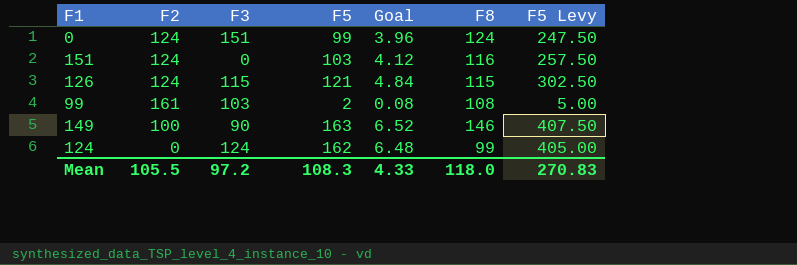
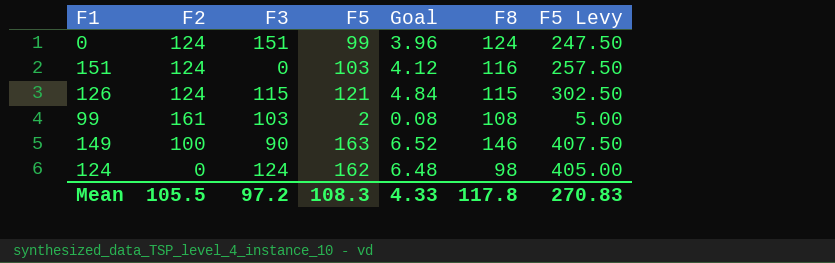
124 | F8: 99 -> 98
Mean | F8: 118.0 -> 117.8

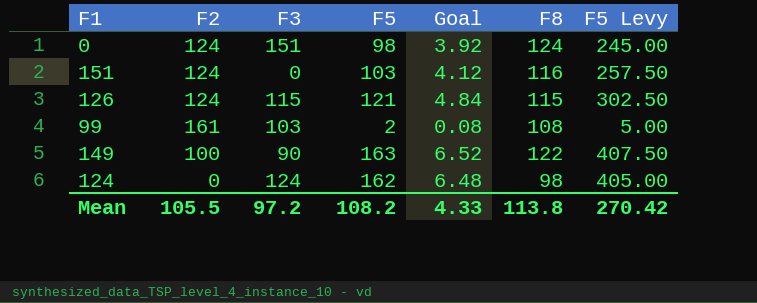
0 | F5: 99 -> 98
0 | Goal: 3.96 -> 3.92
0 | F5 Levy: 247.50 -> 245.00
149 | F8: 146 -> 122
Mean | F5: 108.3 -> 108.2
Mean | F8: 117.8 -> 113.8
Mean | F5 Levy: 270.83 -> 270.42

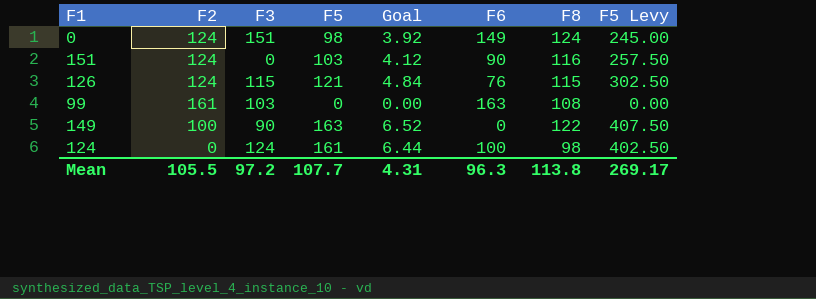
column F6 | position: none -> 6
99 | F5: 2 -> 0
99 | Goal: 0.08 -> 0.00
99 | F5 Levy: 5.00 -> 0.00
124 | F5: 162 -> 161
124 | Goal: 6.48 -> 6.44
124 | F5 Levy: 405.00 -> 402.50
Mean | F5: 108.2 -> 107.7
Mean | Goal: 4.33 -> 4.31
Mean | F5 Levy: 270.42 -> 269.17

